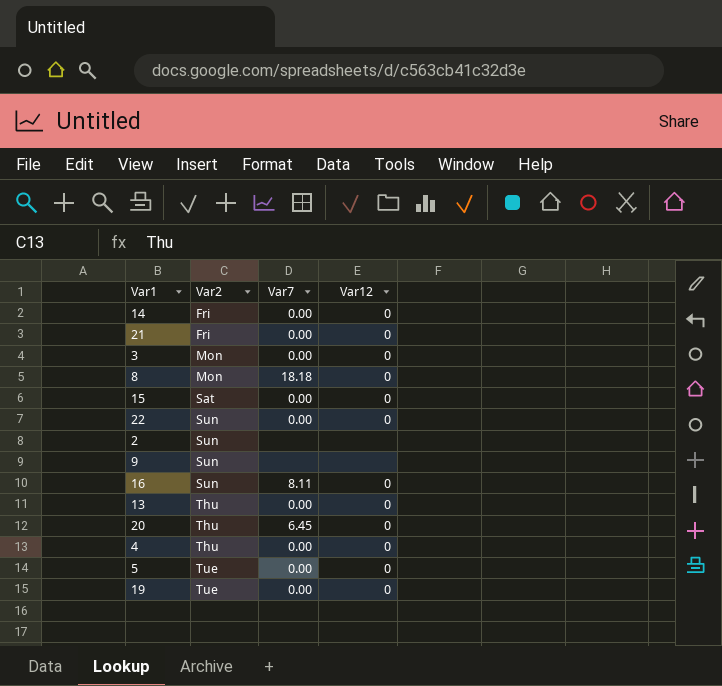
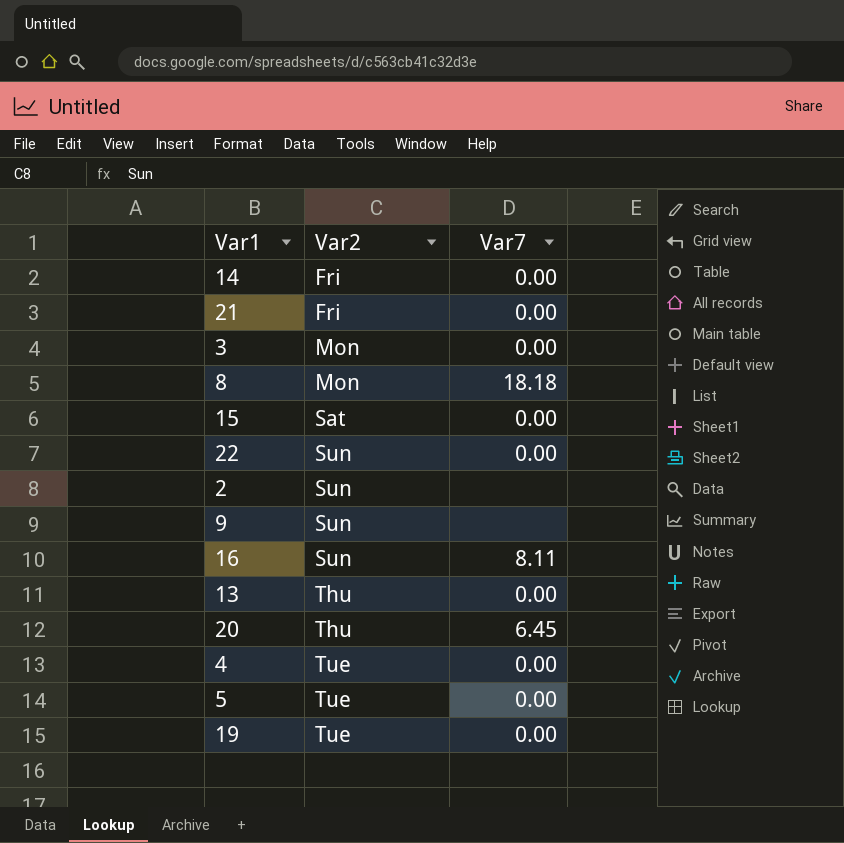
column Var12 | position: 4 -> none
4 | Var2: Thu -> Tue

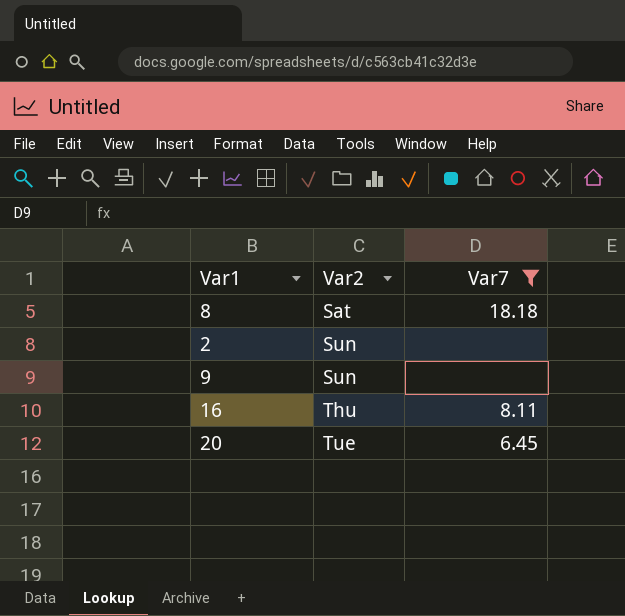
filter: none -> Var7 != 0.00
8 | Var2: Mon -> Sat
16 | Var2: Sun -> Thu
20 | Var2: Thu -> Tue

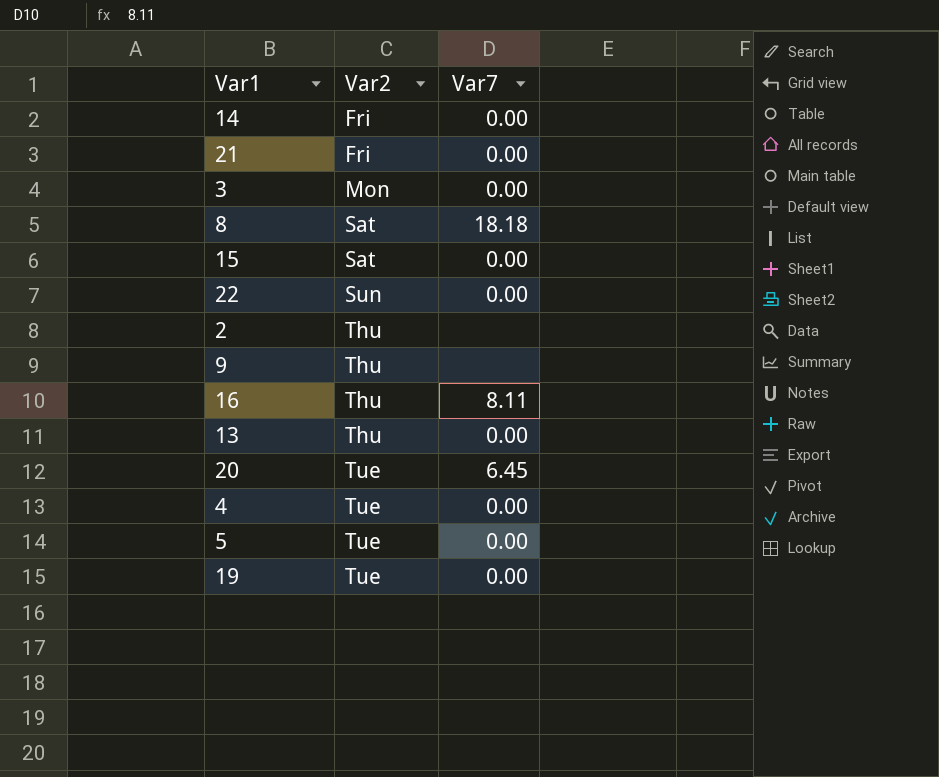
filter: Var7 != 0.00 -> none
2 | Var2: Sun -> Thu
9 | Var2: Sun -> Thu

